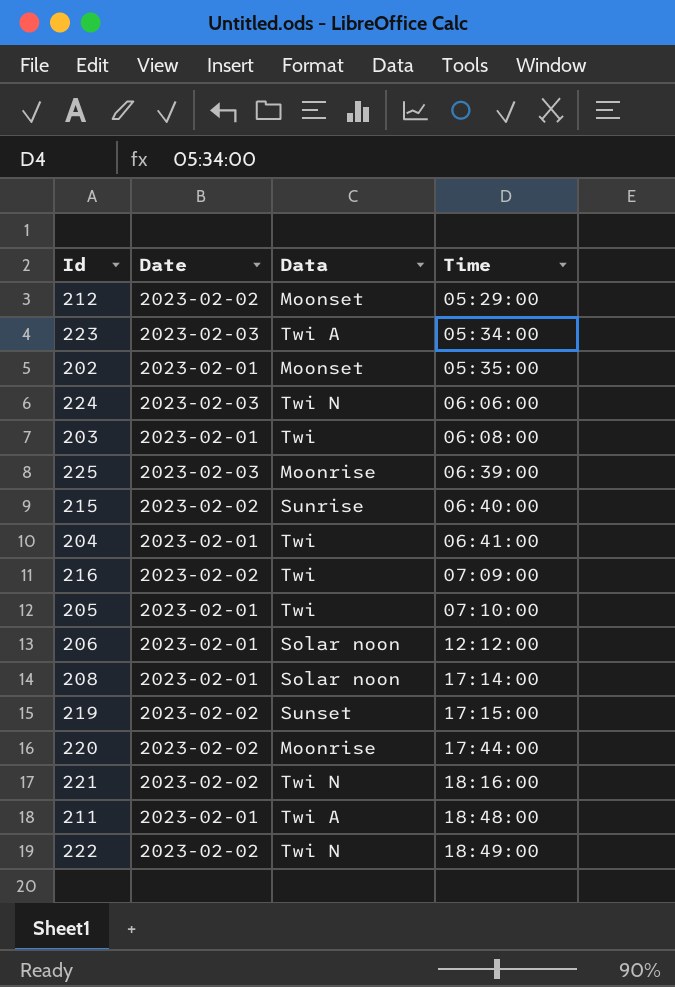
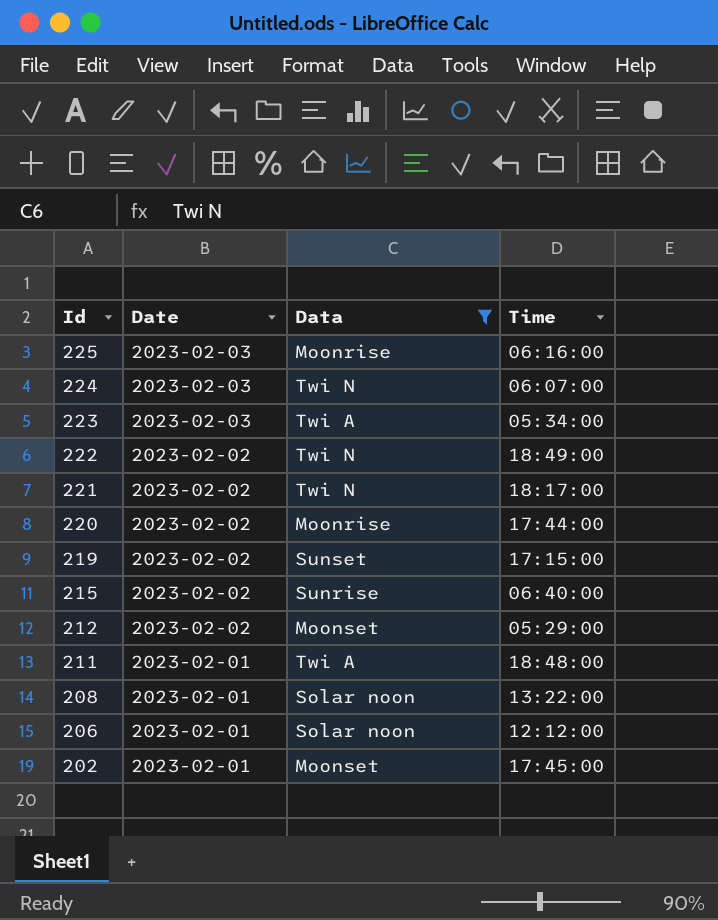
filter: none -> Data != Twi
row order: Time ascending -> Id descending
225 | Time: 06:39:00 -> 06:16:00
224 | Time: 06:06:00 -> 06:07:00
221 | Time: 18:16:00 -> 18:17:00
208 | Time: 17:14:00 -> 13:22:00
202 | Time: 05:35:00 -> 17:45:00

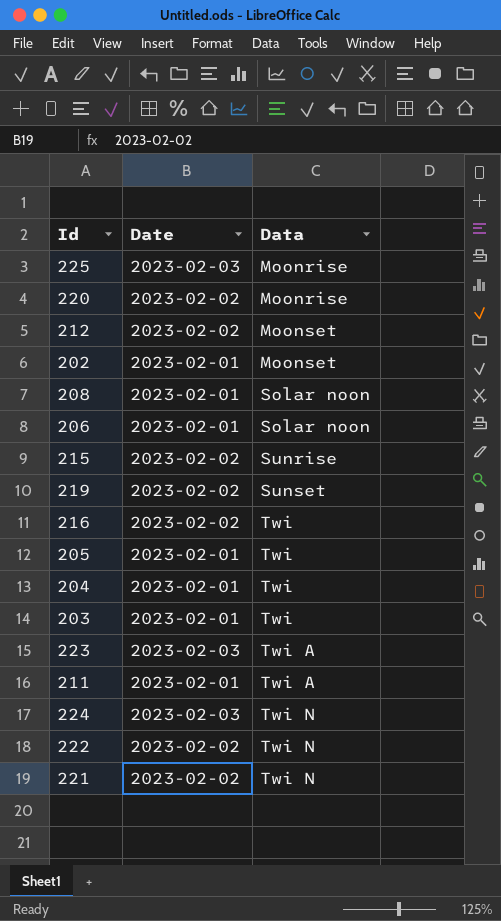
filter: Data != Twi -> none
row order: Id descending -> Data ascending
column Time | position: 4 -> none

